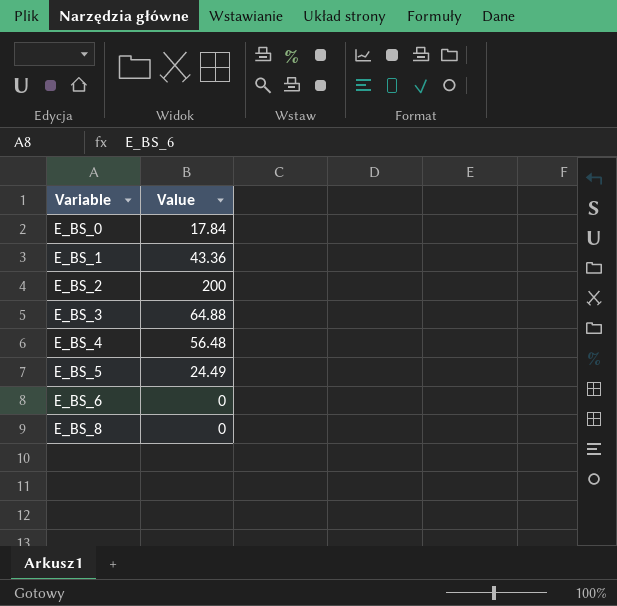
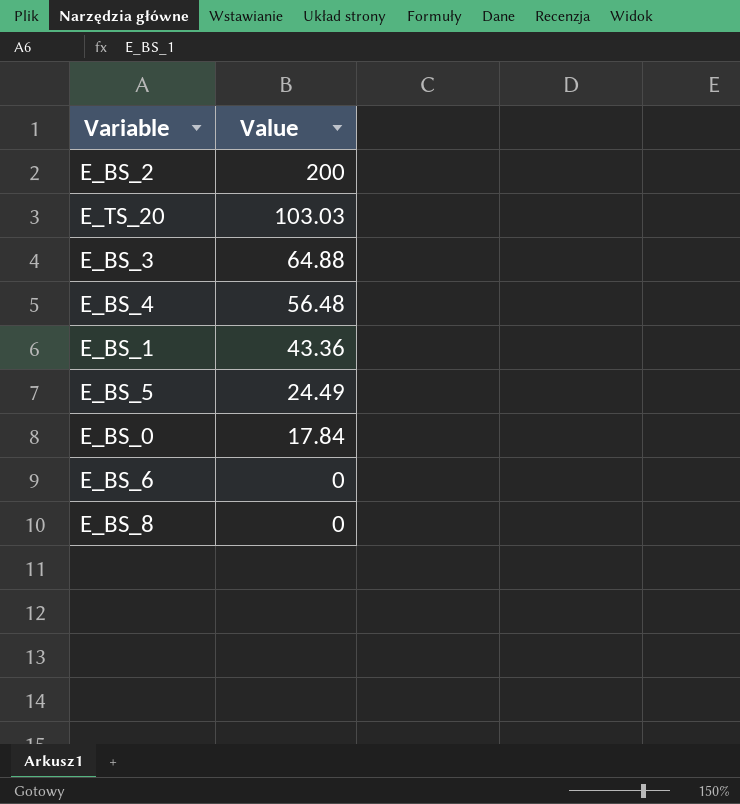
row order: Variable ascending -> Value descending
row E_TS_20: none -> 103.03

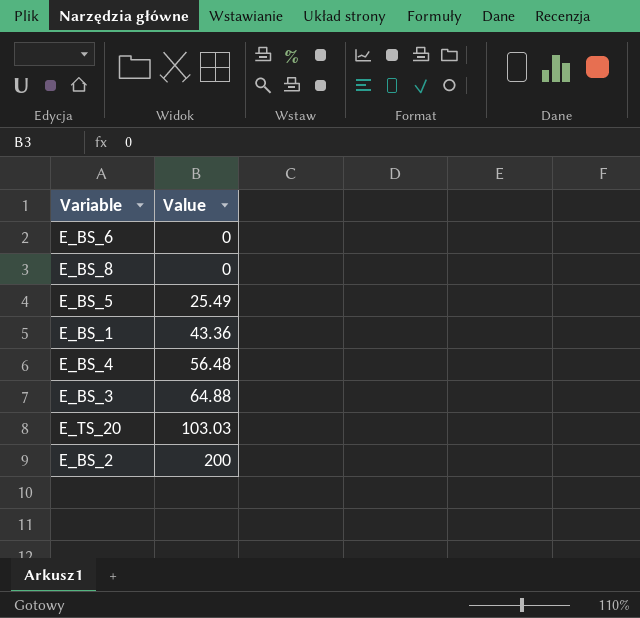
row order: Value descending -> Value ascending
row E_BS_0: 17.84 -> none
E_BS_5 | Value: 24.49 -> 25.49

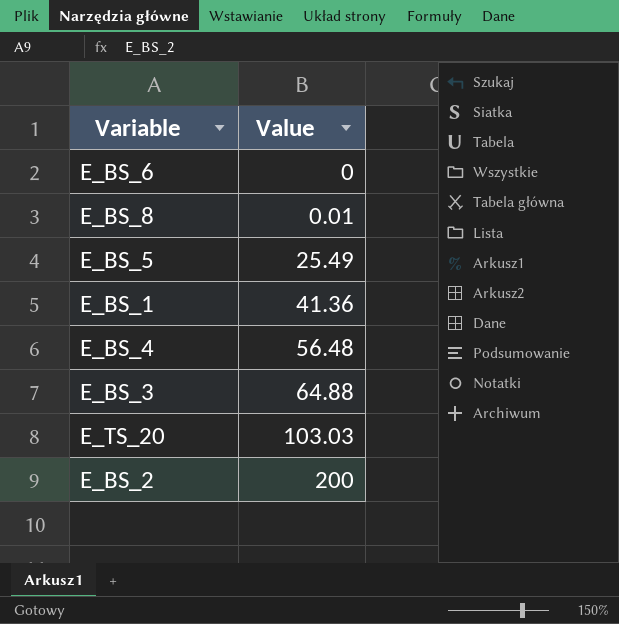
E_BS_8 | Value: 0 -> 0.01
E_BS_1 | Value: 43.36 -> 41.36

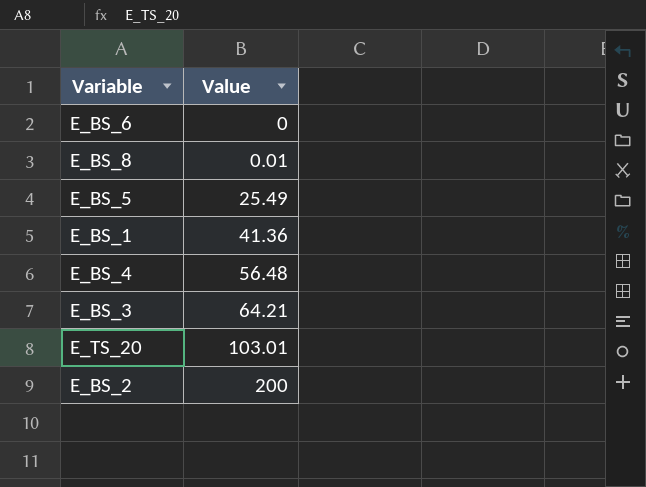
E_BS_3 | Value: 64.88 -> 64.21
E_TS_20 | Value: 103.03 -> 103.01

